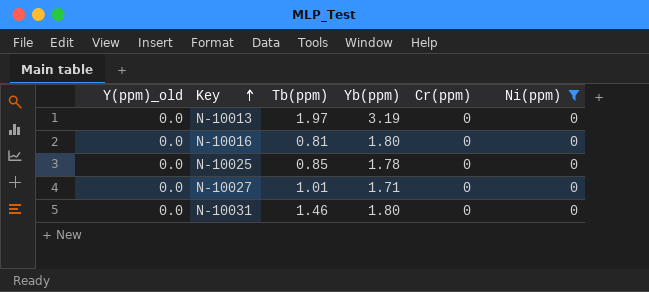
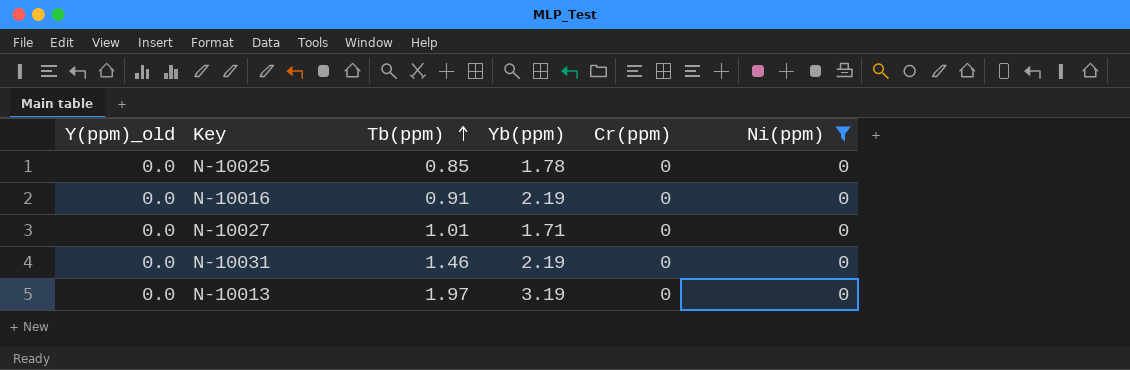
row order: Key ascending -> Tb(ppm) ascending
N-10016 | Tb(ppm): 0.81 -> 0.91
N-10016 | Yb(ppm): 1.80 -> 2.19
N-10031 | Yb(ppm): 1.80 -> 2.19

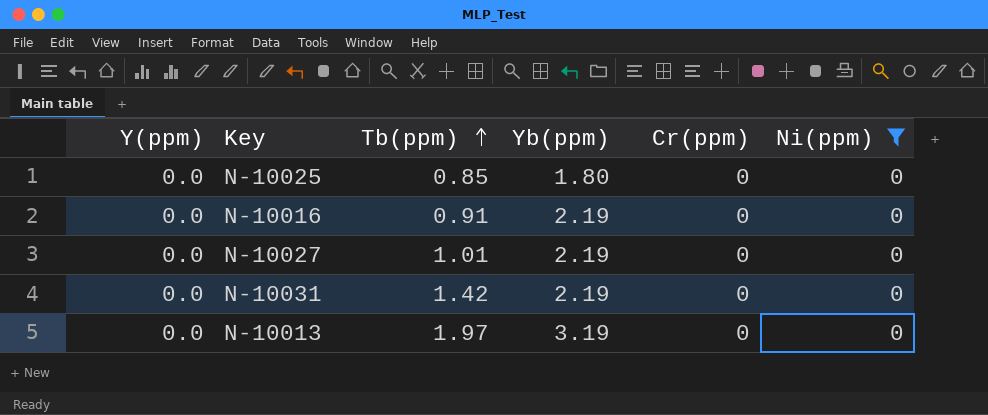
column name: Y(ppm)_old -> Y(ppm)
N-10025 | Yb(ppm): 1.78 -> 1.80
N-10027 | Yb(ppm): 1.71 -> 2.19
N-10031 | Tb(ppm): 1.46 -> 1.42

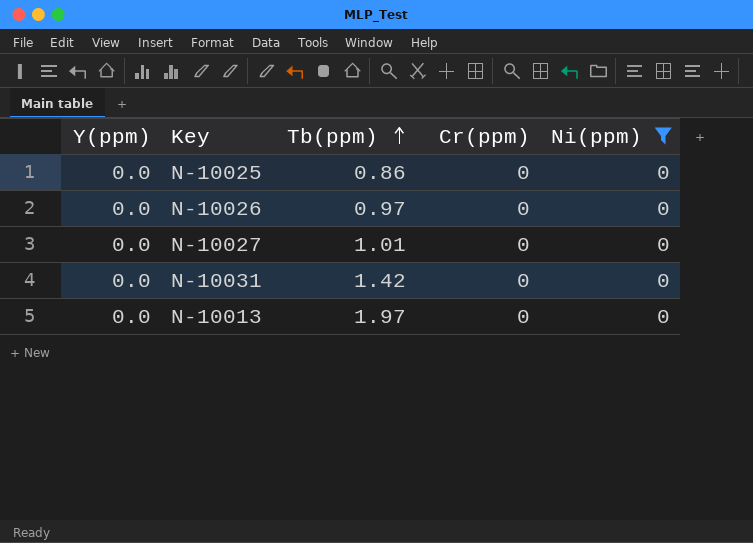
column Yb(ppm) | position: 4 -> none
row N-10016: 0.0 | 0.91 | 2.19 | 0 | 0 -> none
N-10025 | Tb(ppm): 0.85 -> 0.86
row N-10026: none -> 0.0 | 0.97 | 0 | 0

